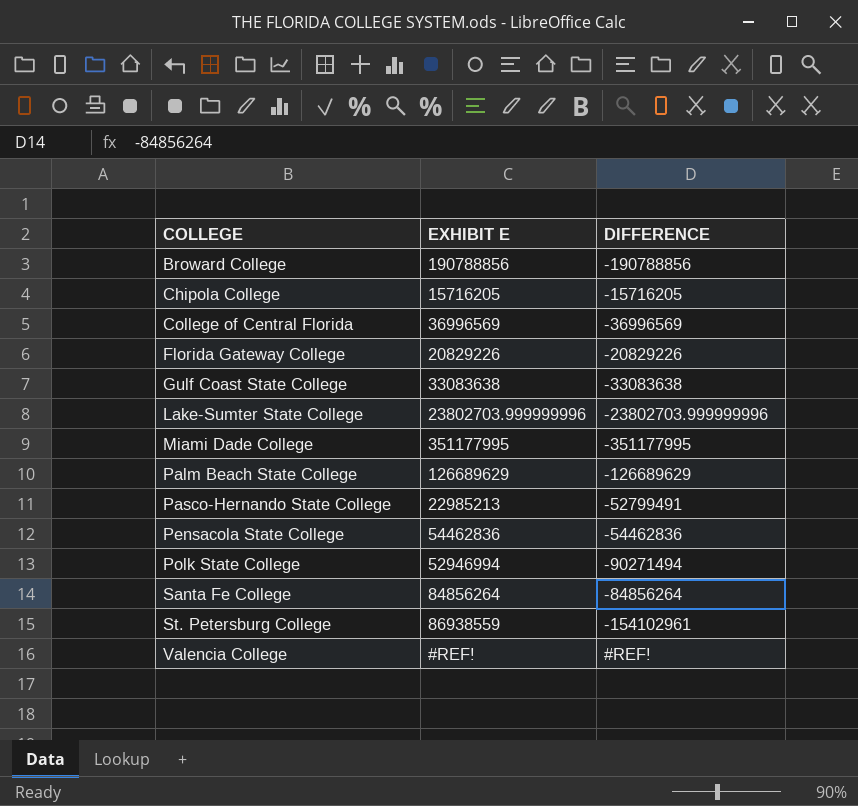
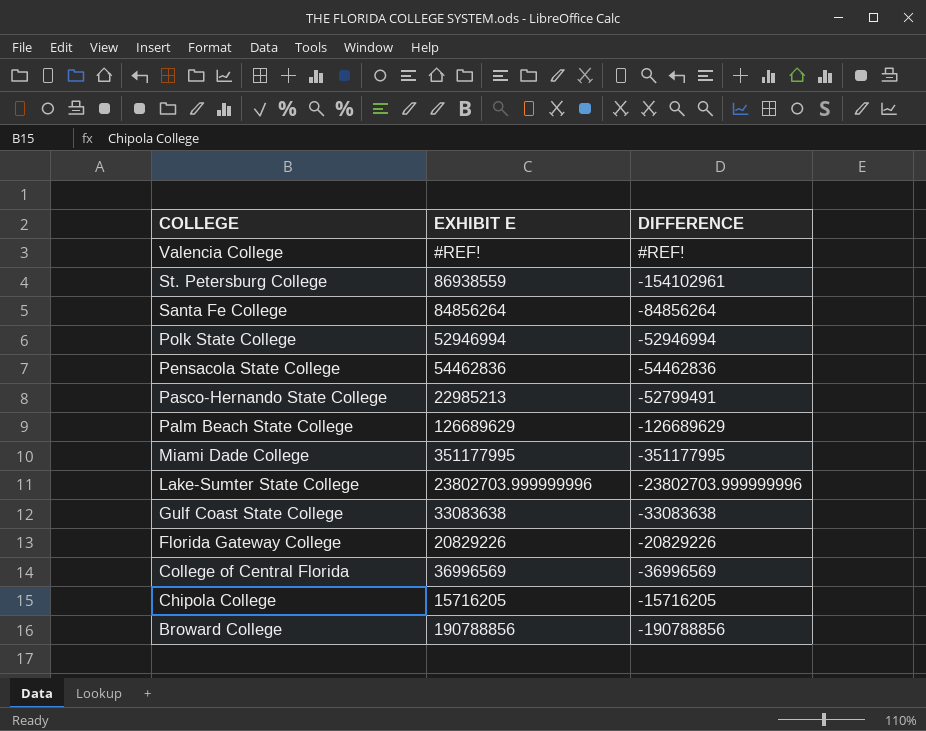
row order: COLLEGE ascending -> COLLEGE descending
Polk State College | DIFFERENCE: -90271494 -> -52946994

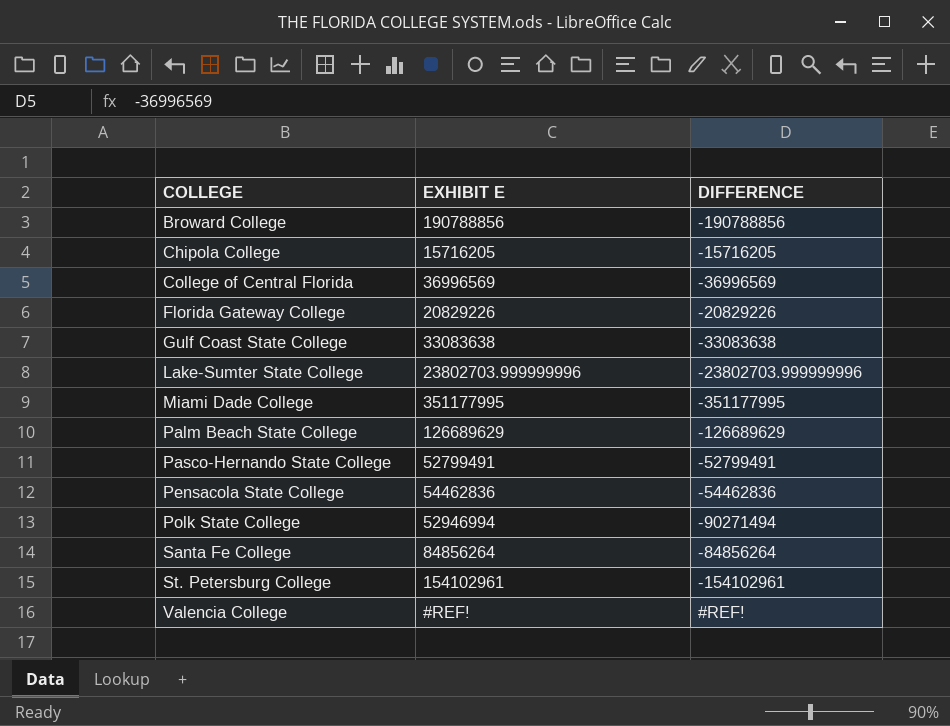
row order: COLLEGE descending -> COLLEGE ascending
Pasco-Hernando State College | EXHIBIT E: 22985213 -> 52799491
Polk State College | DIFFERENCE: -52946994 -> -90271494
St. Petersburg College | EXHIBIT E: 86938559 -> 154102961

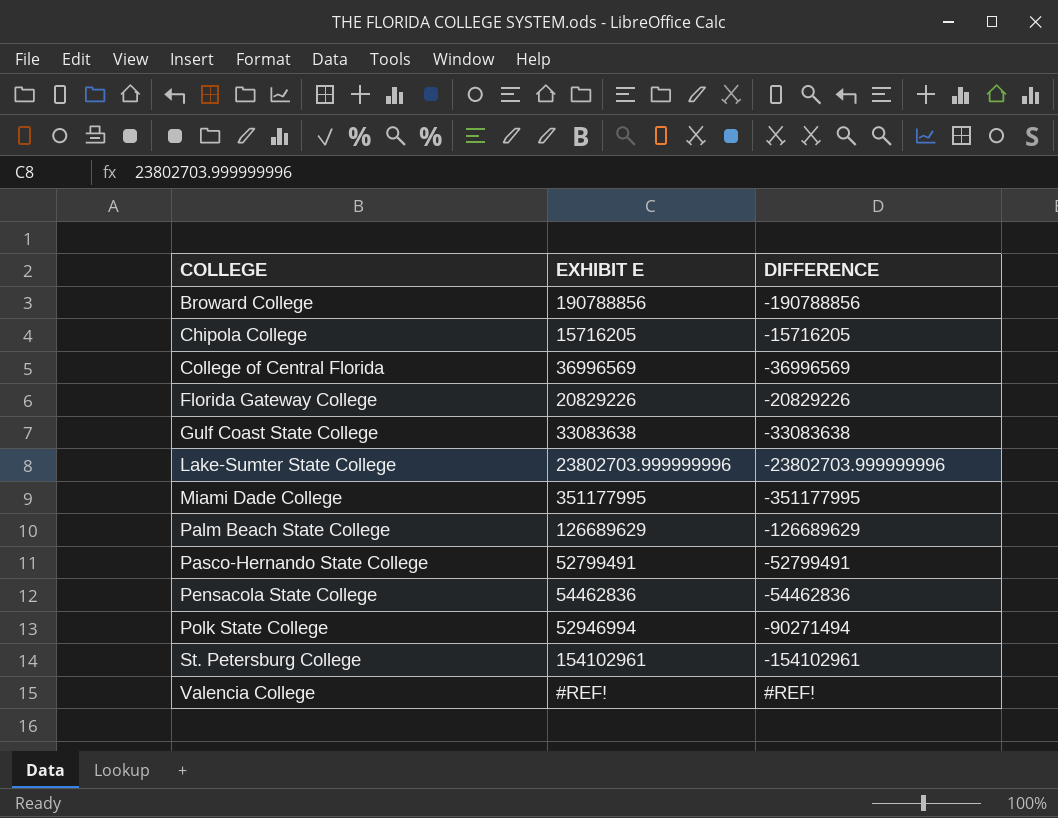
row Santa Fe College: 84856264 | -84856264 -> none

